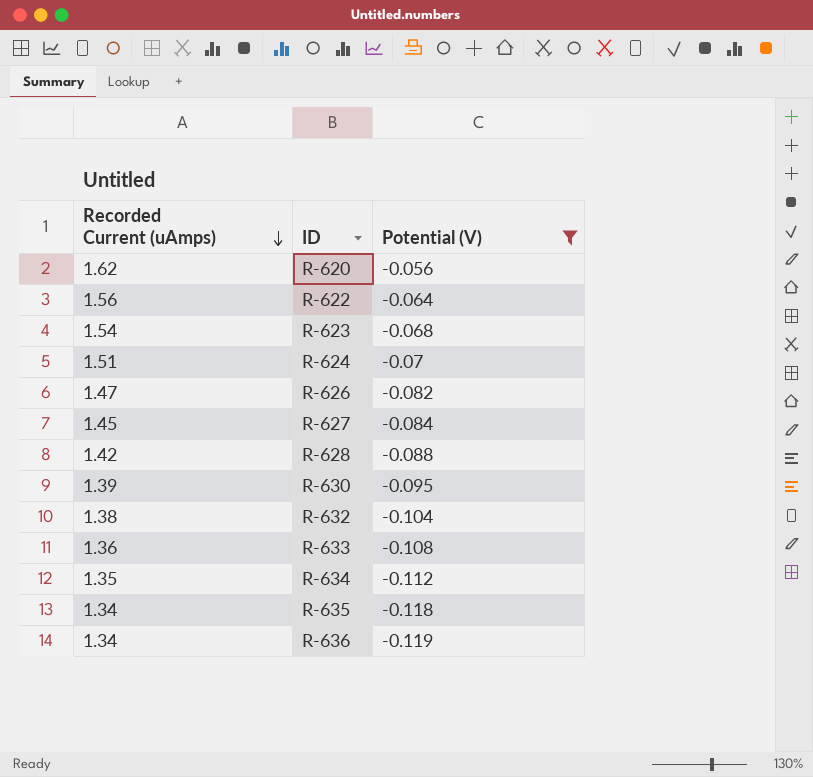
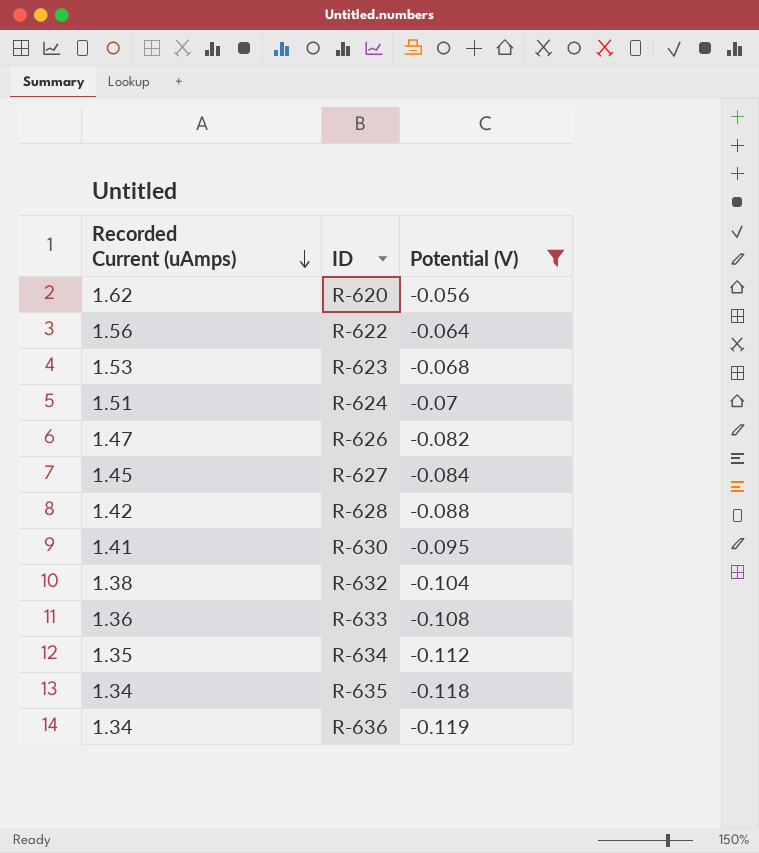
R-623 | Recorded Current (uAmps): 1.54 -> 1.53
R-630 | Recorded Current (uAmps): 1.39 -> 1.41

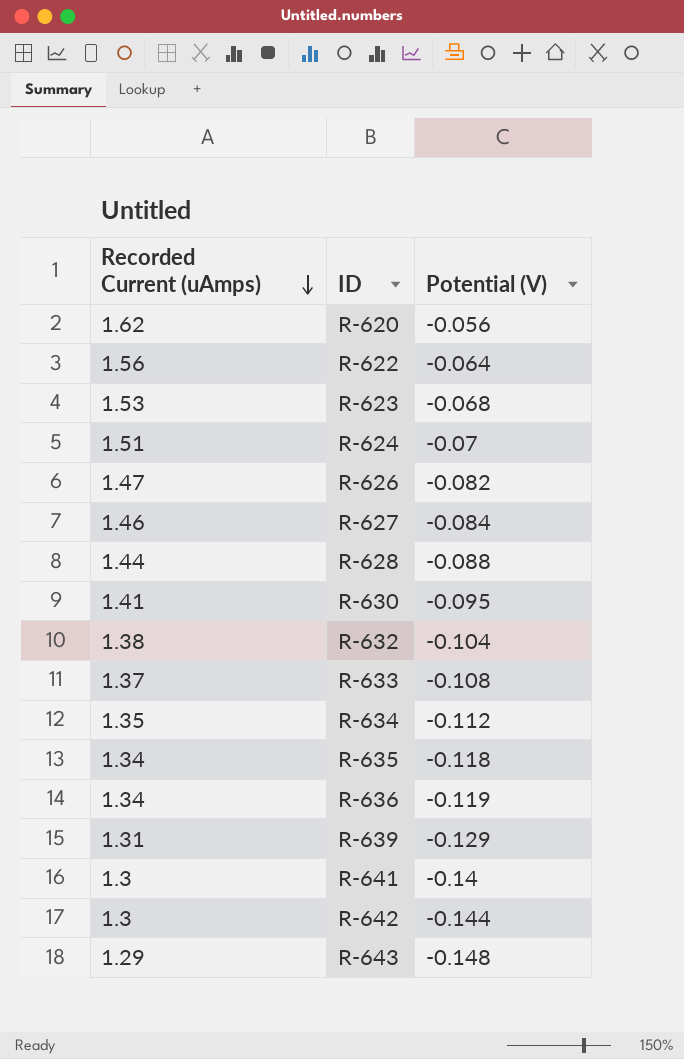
filter: Potential (V) >= -0.119 -> none
R-627 | Recorded Current (uAmps): 1.45 -> 1.46
R-628 | Recorded Current (uAmps): 1.42 -> 1.44
R-633 | Recorded Current (uAmps): 1.36 -> 1.37

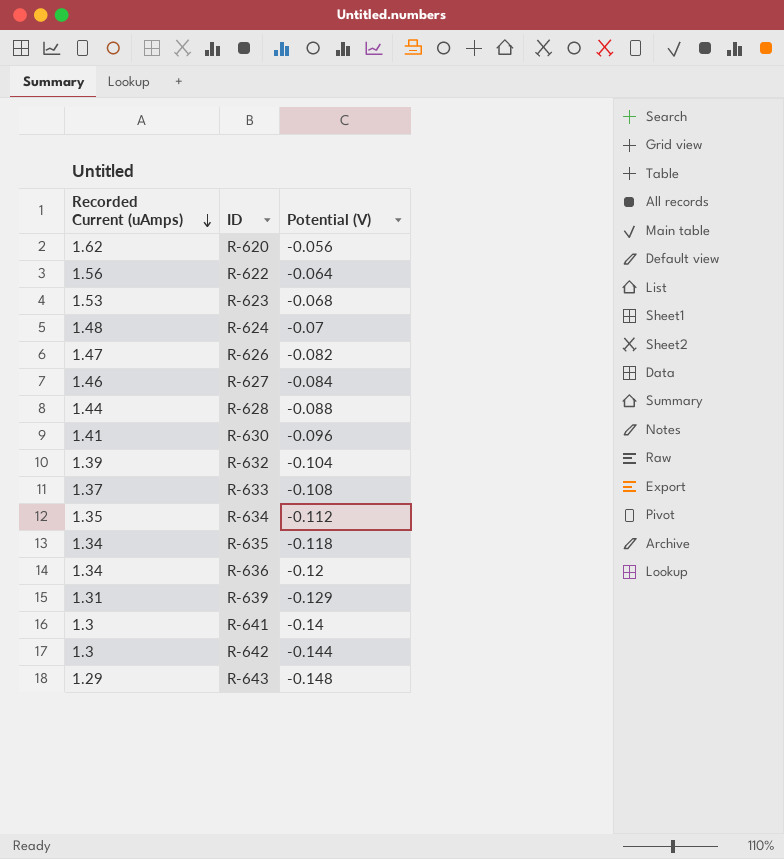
R-624 | Recorded Current (uAmps): 1.51 -> 1.48
R-630 | Potential (V): -0.095 -> -0.096
R-632 | Recorded Current (uAmps): 1.38 -> 1.39
R-636 | Potential (V): -0.119 -> -0.12

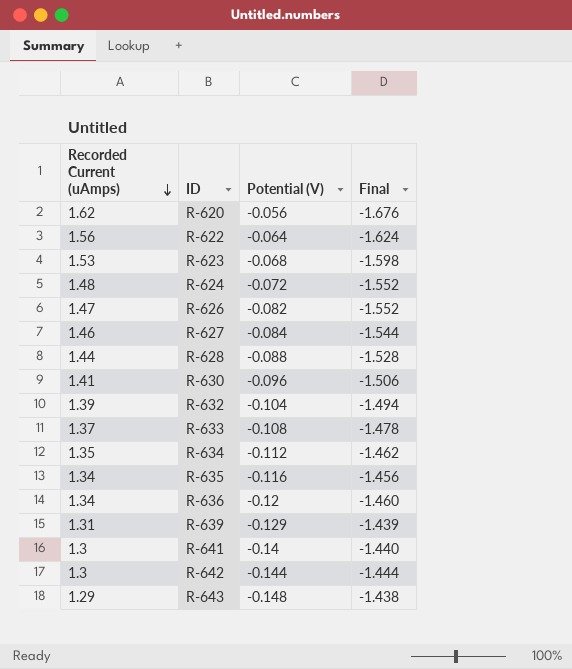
column Final | formula: none -> [Potential (V)] - [Recorded Current (uAmps)]
R-624 | Potential (V): -0.07 -> -0.072
R-635 | Potential (V): -0.118 -> -0.116

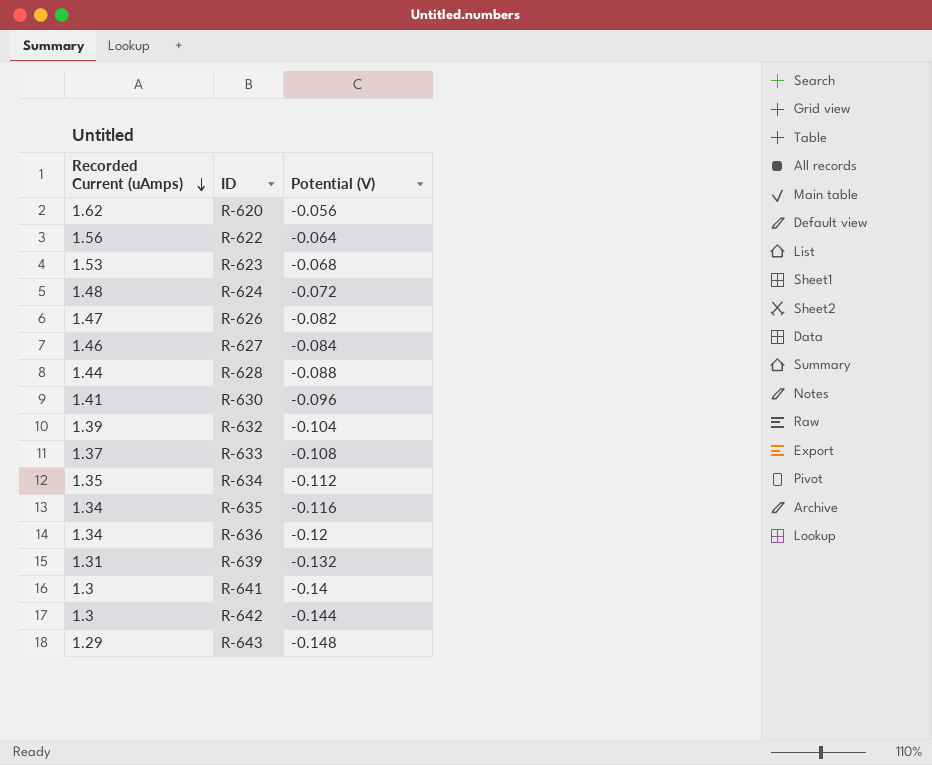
column Final | formula: [Potential (V)] - [Recorded Current (uAmps)] -> none
R-639 | Potential (V): -0.129 -> -0.132

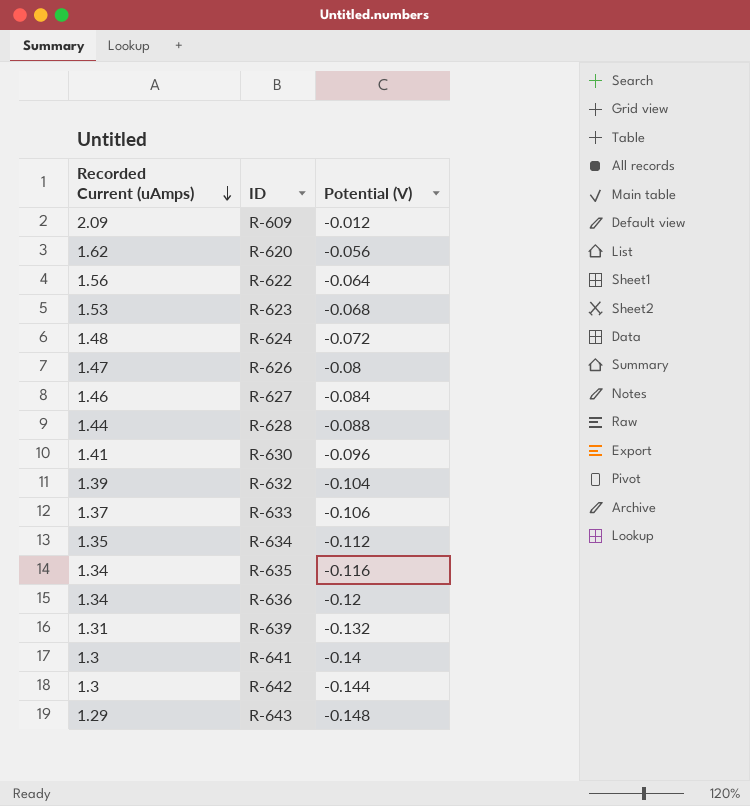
row R-609: none -> 2.09 | -0.012
R-626 | Potential (V): -0.082 -> -0.08
R-633 | Potential (V): -0.108 -> -0.106

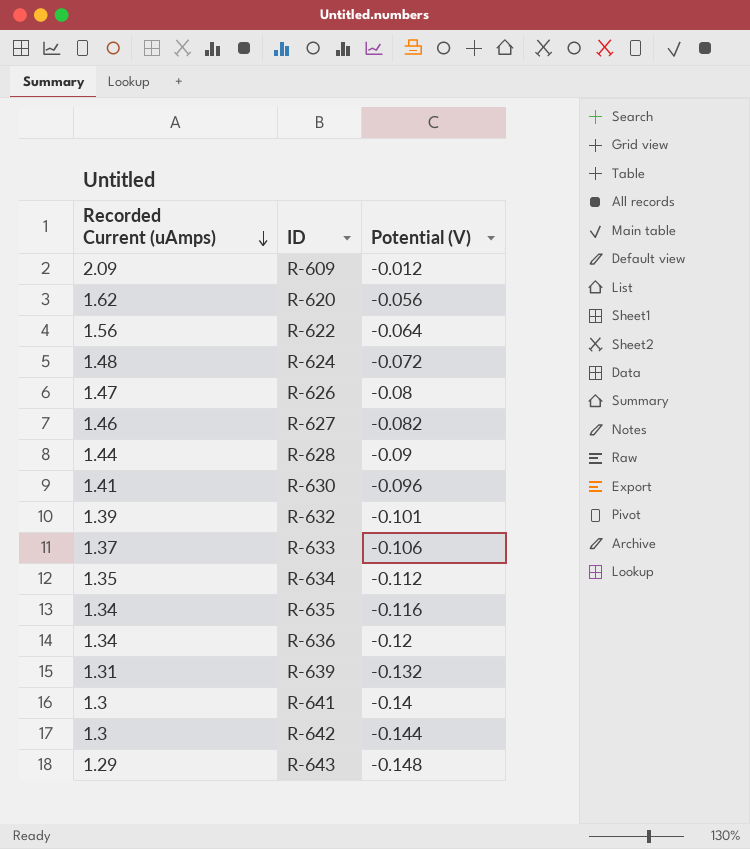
row R-623: 1.53 | -0.068 -> none
R-627 | Potential (V): -0.084 -> -0.082
R-628 | Potential (V): -0.088 -> -0.09
R-632 | Potential (V): -0.104 -> -0.101

